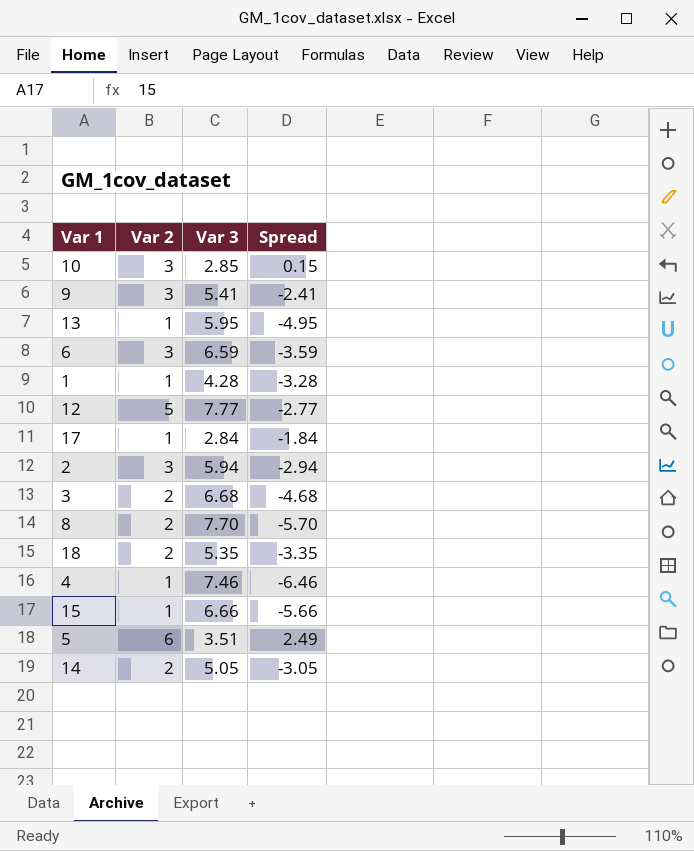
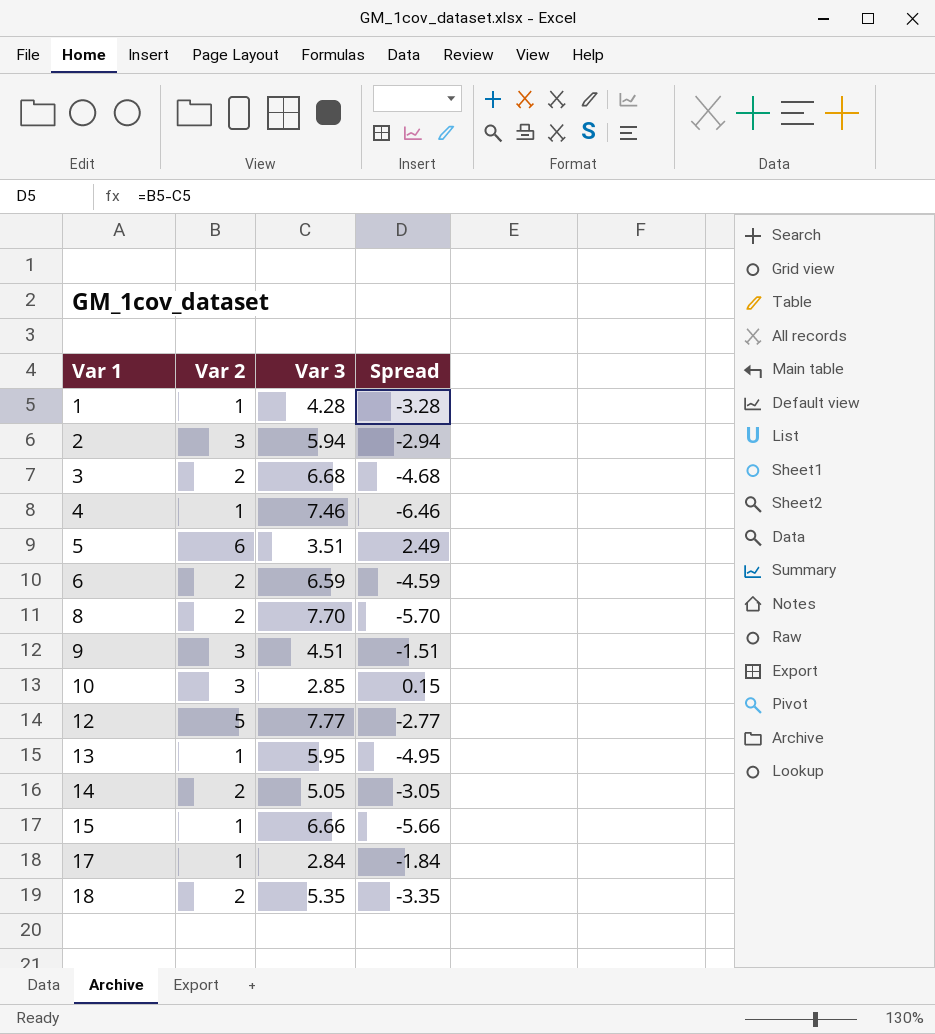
row order: none -> Var 1 ascending
6 | Var 2: 3 -> 2
6 | Spread: -3.59 -> -4.59
9 | Var 3: 5.41 -> 4.51
9 | Spread: -2.41 -> -1.51

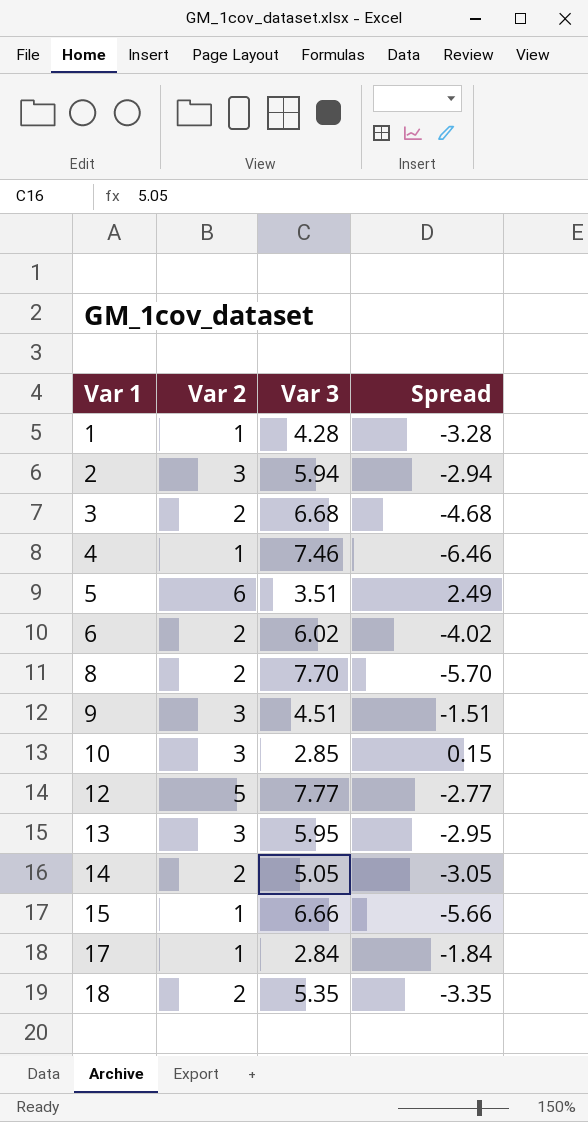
6 | Var 3: 6.59 -> 6.02
6 | Spread: -4.59 -> -4.02
13 | Var 2: 1 -> 3
13 | Spread: -4.95 -> -2.95

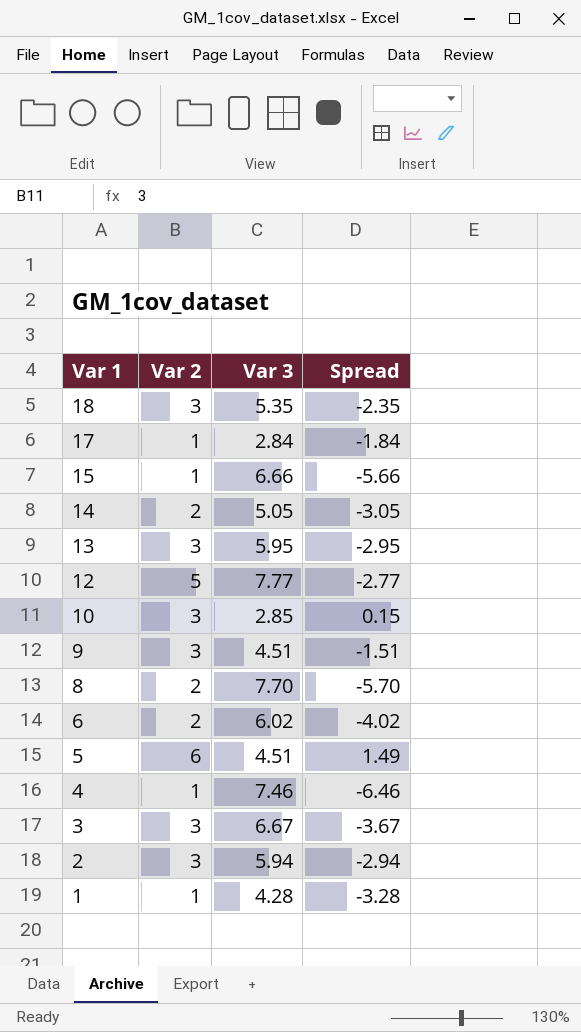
row order: Var 1 ascending -> Var 1 descending
18 | Var 2: 2 -> 3
18 | Spread: -3.35 -> -2.35
5 | Var 3: 3.51 -> 4.51
5 | Spread: 2.49 -> 1.49
3 | Var 2: 2 -> 3
3 | Var 3: 6.68 -> 6.67
3 | Spread: -4.68 -> -3.67

